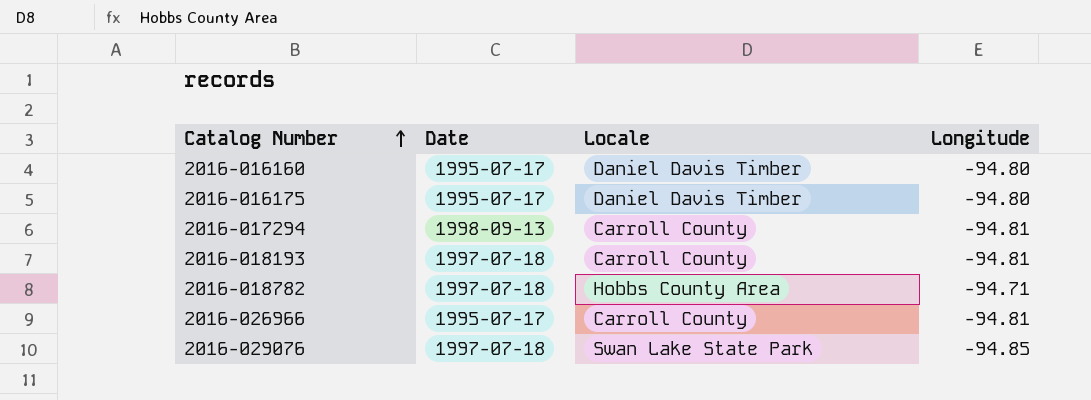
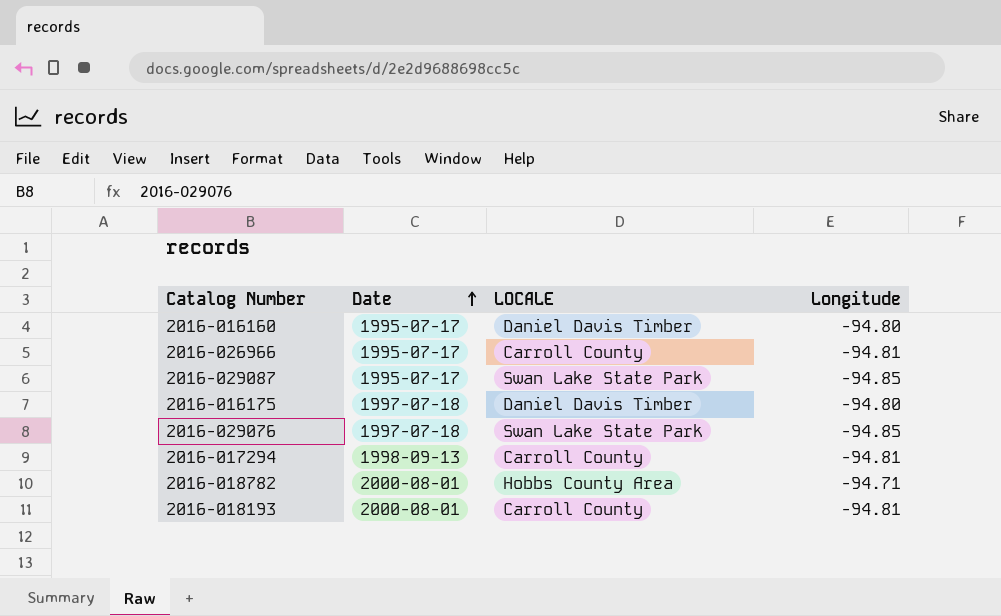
row order: Catalog Number ascending -> Date ascending
column name: Locale -> LOCALE
row 2016-029087: none -> 1995-07-17 | Swan Lake State Park | -94.85
2016-016175 | Date: 1995-07-17 -> 1997-07-18
2016-018782 | Date: 1997-07-18 -> 2000-08-01
2016-018193 | Date: 1997-07-18 -> 2000-08-01

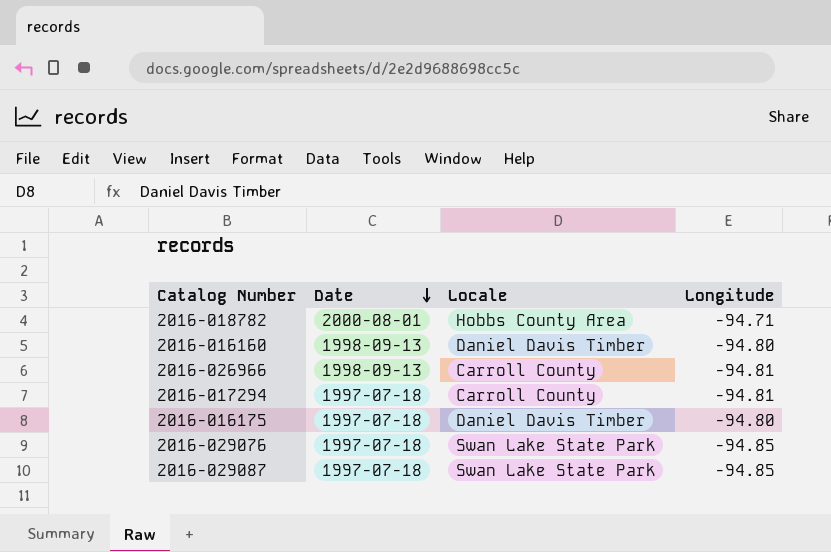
row order: Date ascending -> Date descending
column name: LOCALE -> Locale
row 2016-018193: 2000-08-01 | Carroll County | -94.81 -> none
2016-016160 | Date: 1995-07-17 -> 1998-09-13
2016-026966 | Date: 1995-07-17 -> 1998-09-13
2016-017294 | Date: 1998-09-13 -> 1997-07-18
2016-029087 | Date: 1995-07-17 -> 1997-07-18

